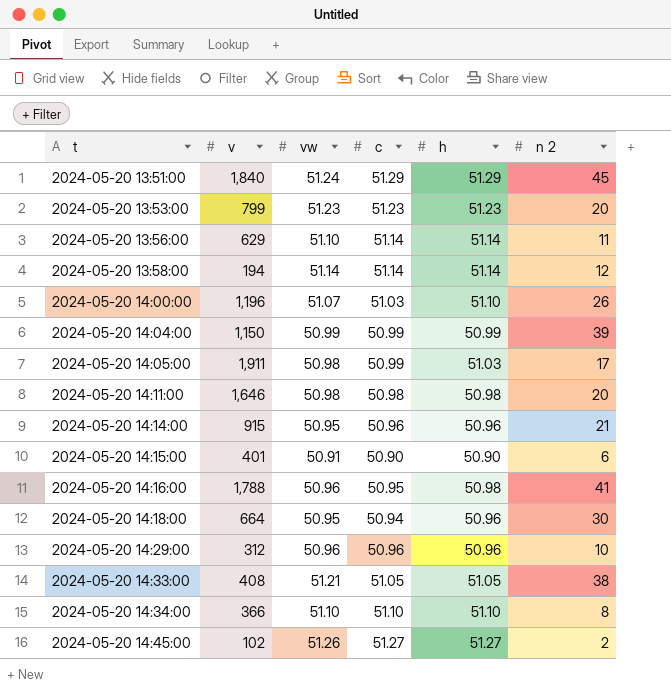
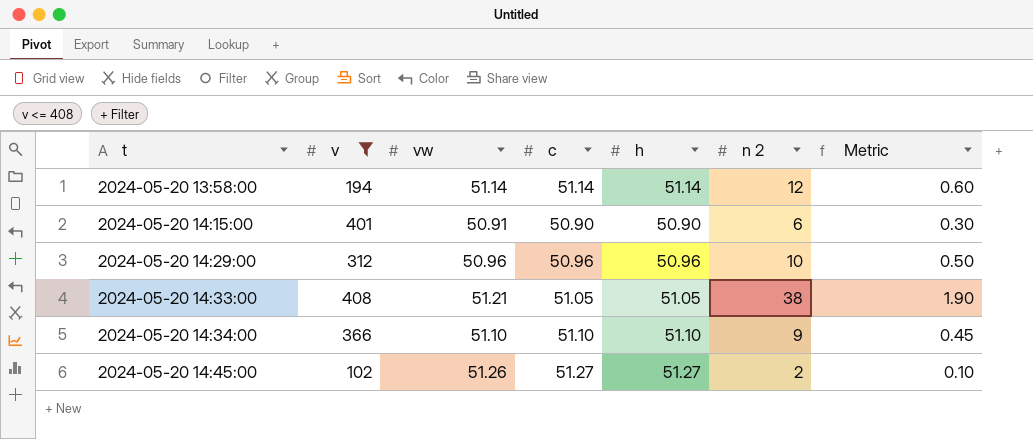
filter: none -> v <= 408
column Metric | formula: none -> [n 2] * 0.05
2024-05-20 14:34:00 | n 2: 8 -> 9

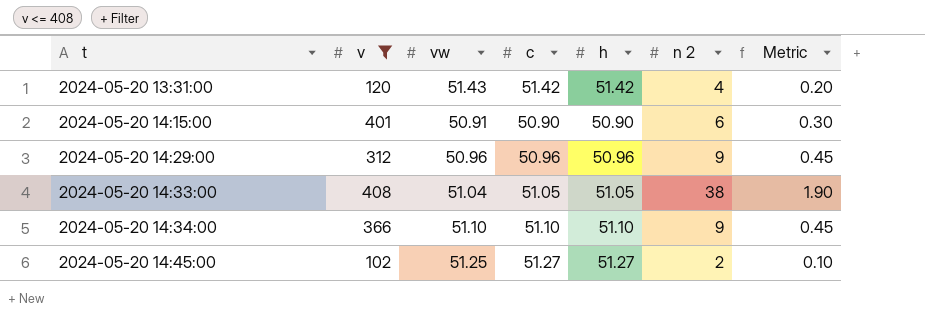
row 2024-05-20 13:58:00: 194 | 51.14 | 51.14 | 51.14 | 12 | 0.60 -> none
row 2024-05-20 13:31:00: none -> 120 | 51.43 | 51.42 | 51.42 | 4 | 0.20
2024-05-20 14:29:00 | n 2: 10 -> 9
2024-05-20 14:29:00 | Metric: 0.50 -> 0.45
2024-05-20 14:33:00 | vw: 51.21 -> 51.04
2024-05-20 14:45:00 | vw: 51.26 -> 51.25

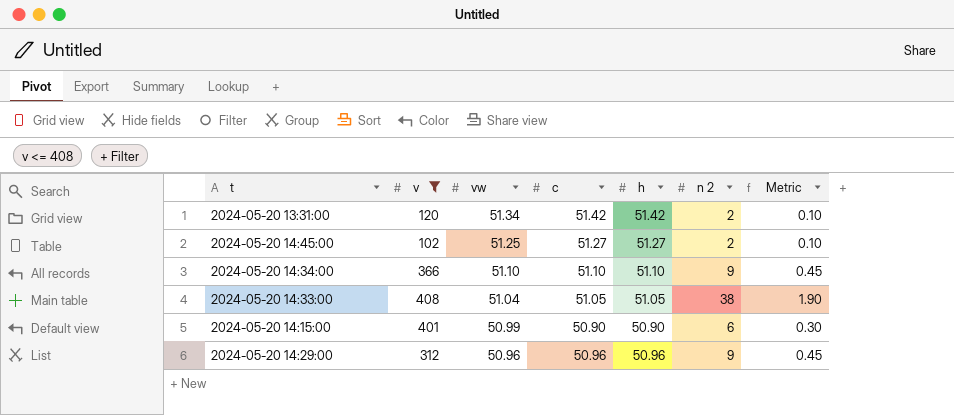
row order: t ascending -> vw descending
2024-05-20 13:31:00 | vw: 51.43 -> 51.34
2024-05-20 13:31:00 | n 2: 4 -> 2
2024-05-20 13:31:00 | Metric: 0.20 -> 0.10
2024-05-20 14:15:00 | vw: 50.91 -> 50.99

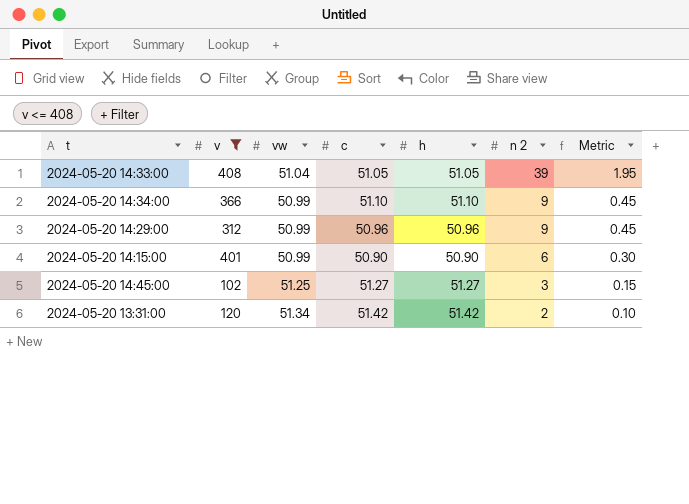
row order: vw descending -> n 2 descending
2024-05-20 14:33:00 | n 2: 38 -> 39
2024-05-20 14:33:00 | Metric: 1.90 -> 1.95
2024-05-20 14:34:00 | vw: 51.10 -> 50.99
2024-05-20 14:29:00 | vw: 50.96 -> 50.99
2024-05-20 14:45:00 | n 2: 2 -> 3
2024-05-20 14:45:00 | Metric: 0.10 -> 0.15

